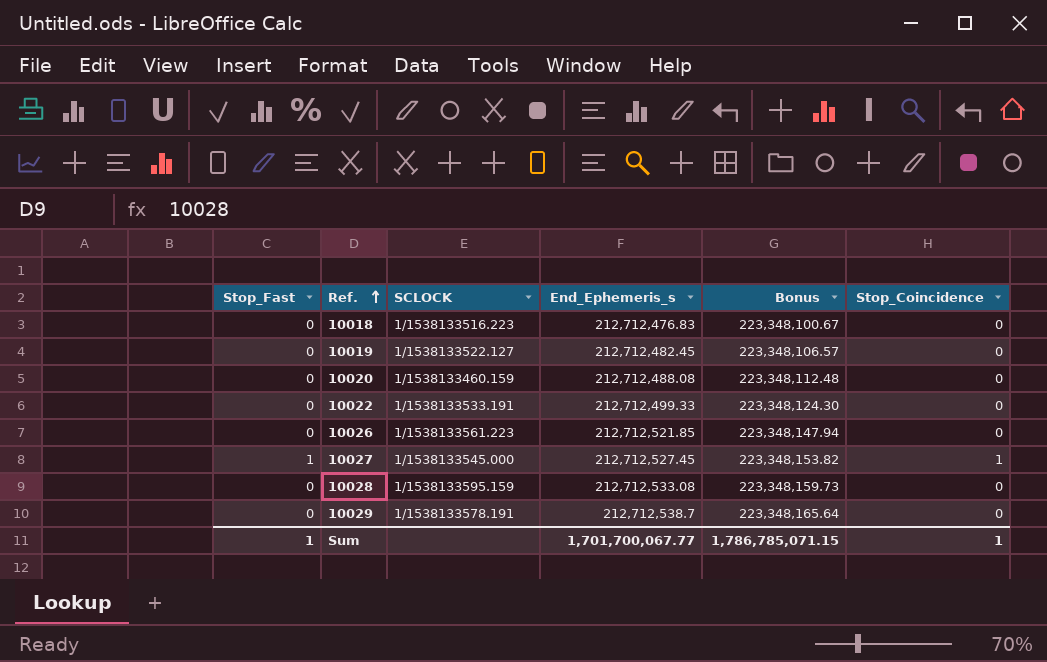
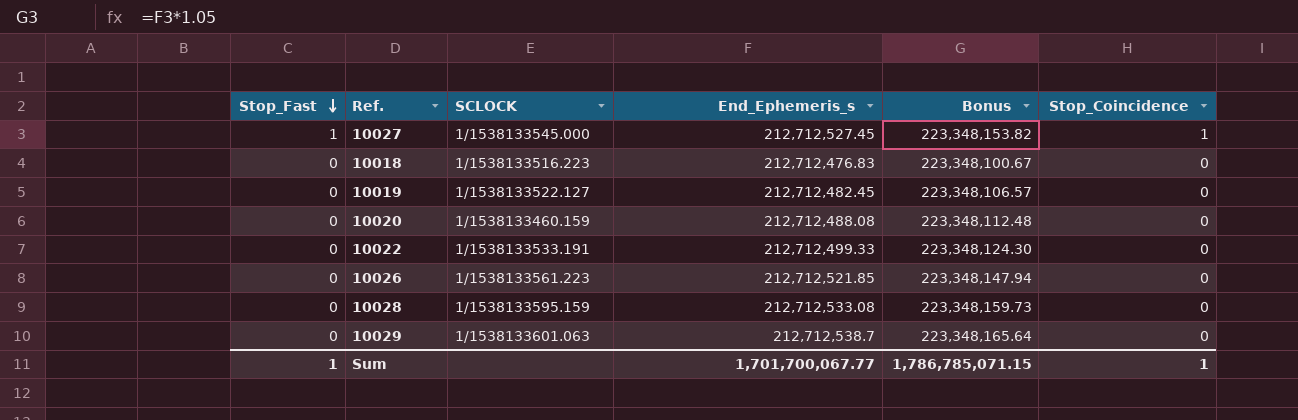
row order: Ref. ascending -> Stop_Fast descending
10029 | SCLOCK: 1/1538133578.191 -> 1/1538133601.063

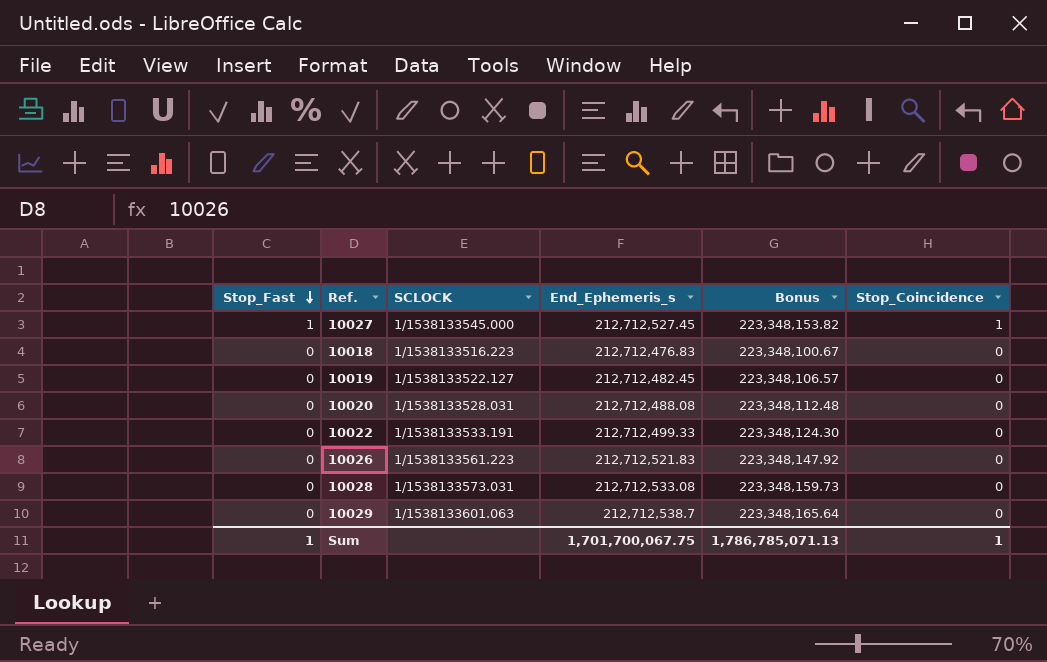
10020 | SCLOCK: 1/1538133460.159 -> 1/1538133528.031
10026 | End_Ephemeris_s: 212,712,521.85 -> 212,712,521.83
10026 | Bonus: 223,348,147.94 -> 223,348,147.92
10028 | SCLOCK: 1/1538133595.159 -> 1/1538133573.031
Sum | End_Ephemeris_s: 1,701,700,067.77 -> 1,701,700,067.75
Sum | Bonus: 1,786,785,071.15 -> 1,786,785,071.13

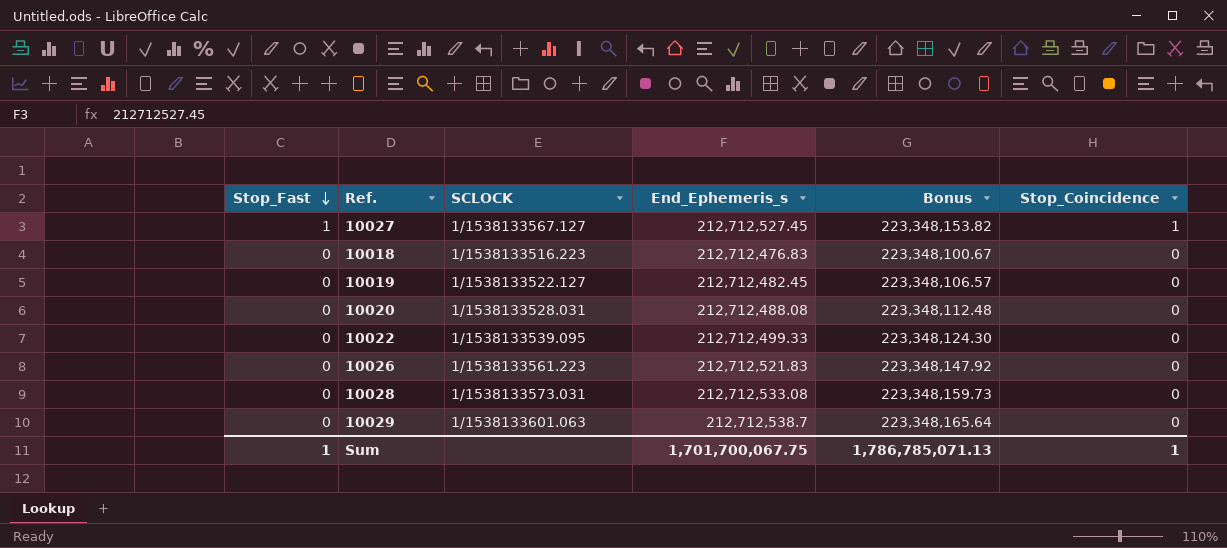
10027 | SCLOCK: 1/1538133545.000 -> 1/1538133567.127
10022 | SCLOCK: 1/1538133533.191 -> 1/1538133539.095

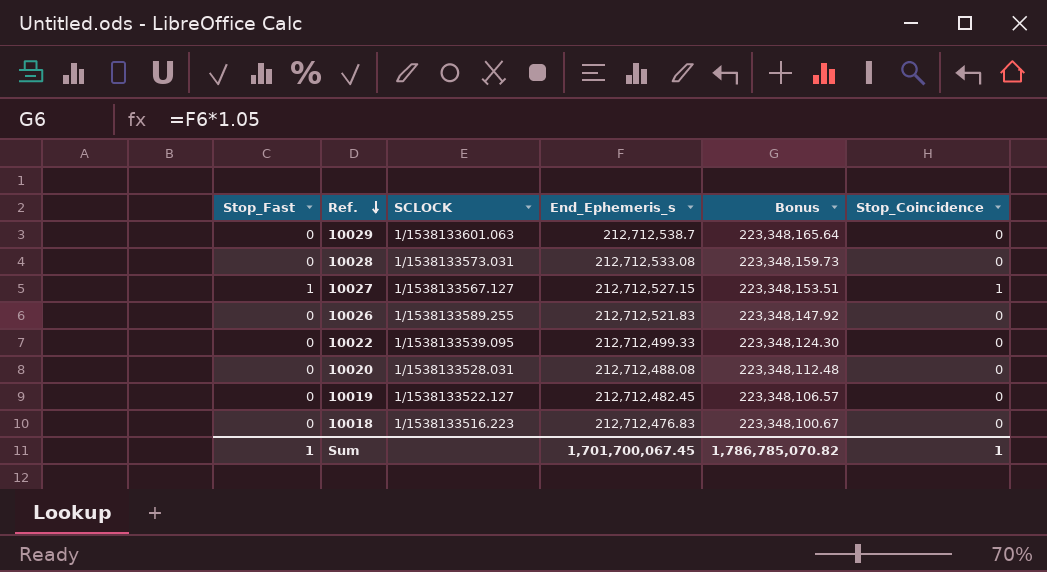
row order: Stop_Fast descending -> Ref. descending
10027 | End_Ephemeris_s: 212,712,527.45 -> 212,712,527.15
10027 | Bonus: 223,348,153.82 -> 223,348,153.51
10026 | SCLOCK: 1/1538133561.223 -> 1/1538133589.255
Sum | End_Ephemeris_s: 1,701,700,067.75 -> 1,701,700,067.45
Sum | Bonus: 1,786,785,071.13 -> 1,786,785,070.82

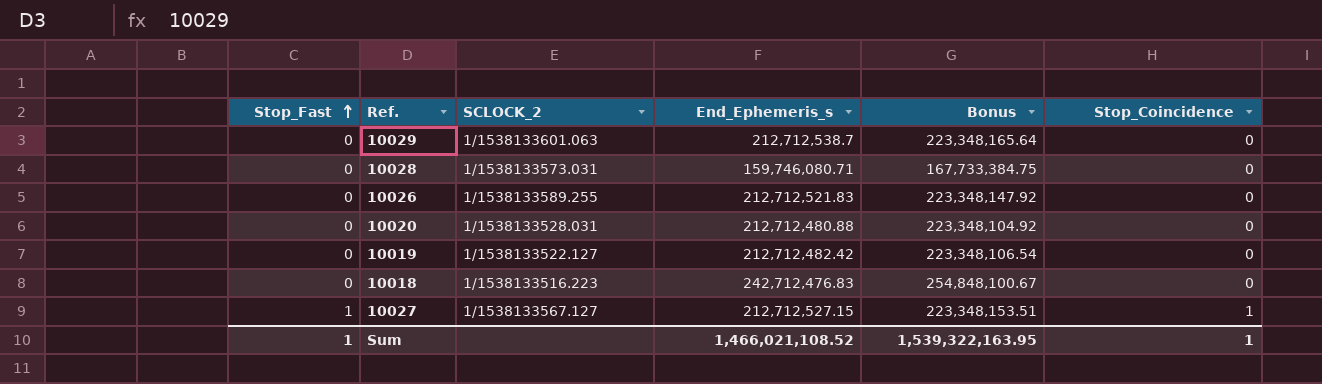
row order: Ref. descending -> Stop_Fast ascending
column name: SCLOCK -> SCLOCK_2
row 10022: 0 | 1/1538133539.095 | 212,712,499.33 | 223,348,124.30 | 0 -> none
10028 | End_Ephemeris_s: 212,712,533.08 -> 159,746,080.71
10028 | Bonus: 223,348,159.73 -> 167,733,384.75
10020 | End_Ephemeris_s: 212,712,488.08 -> 212,712,480.88
10020 | Bonus: 223,348,112.48 -> 223,348,104.92
10019 | End_Ephemeris_s: 212,712,482.45 -> 212,712,482.42
10019 | Bonus: 223,348,106.57 -> 223,348,106.54
10018 | End_Ephemeris_s: 212,712,476.83 -> 242,712,476.83
10018 | Bonus: 223,348,100.67 -> 254,848,100.67
Sum | End_Ephemeris_s: 1,701,700,067.45 -> 1,466,021,108.52
Sum | Bonus: 1,786,785,070.82 -> 1,539,322,163.95

